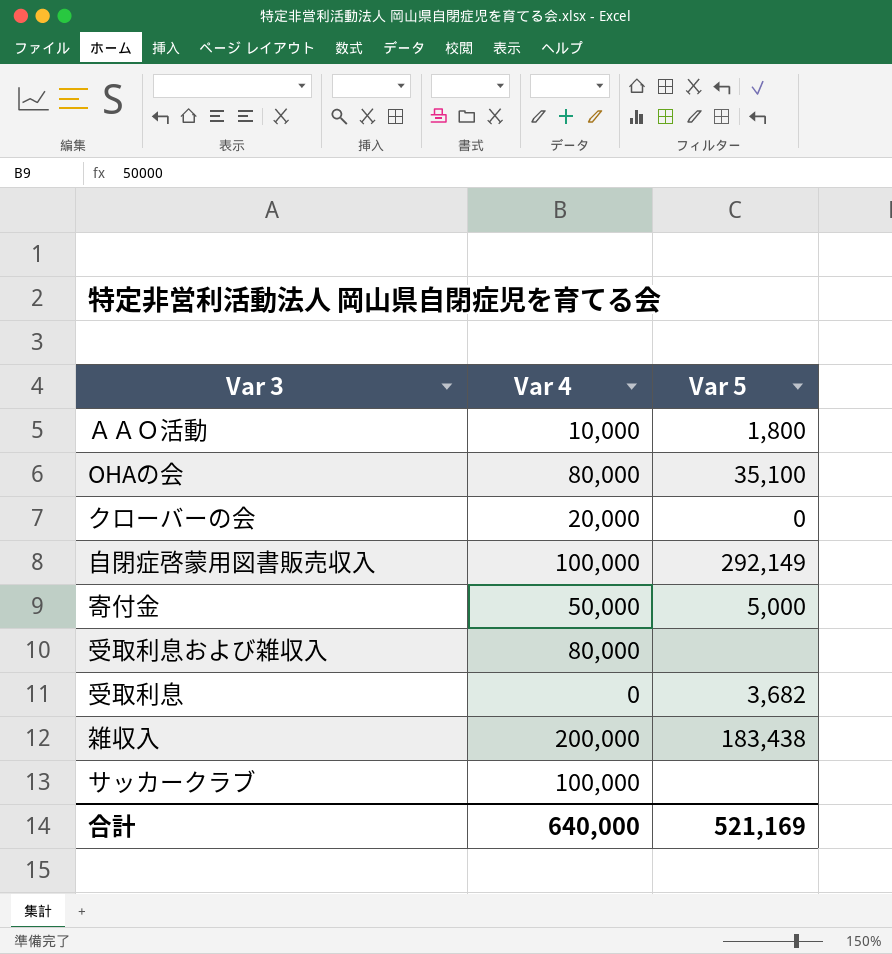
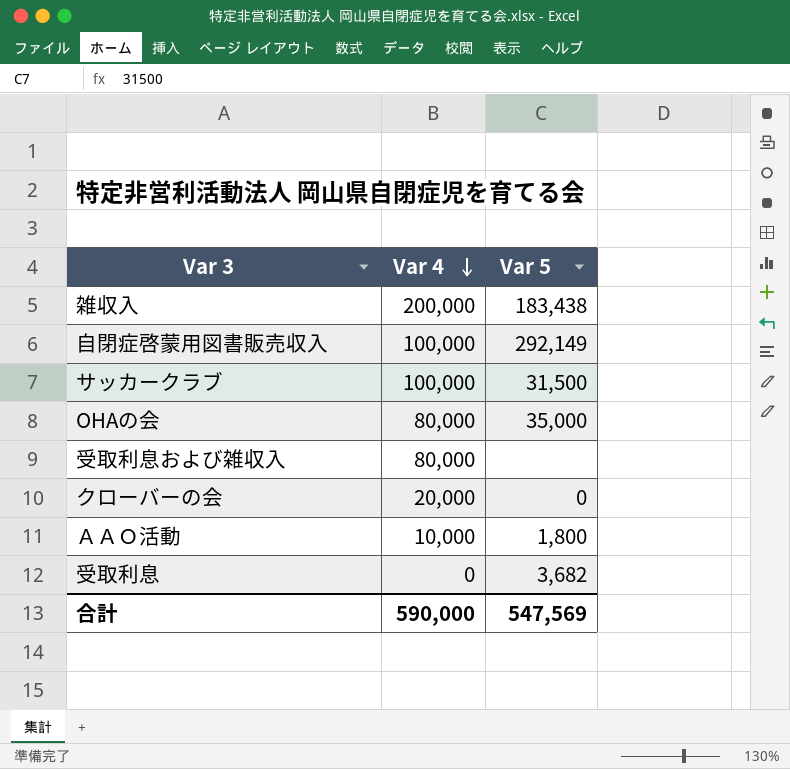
row order: none -> Var 4 descending
row 寄付金: 50,000 | 5,000 -> none
サッカークラブ | Var 5: none -> 31,500
OHAの会 | Var 5: 35,100 -> 35,000
合計 | Var 4: 640,000 -> 590,000
合計 | Var 5: 521,169 -> 547,569

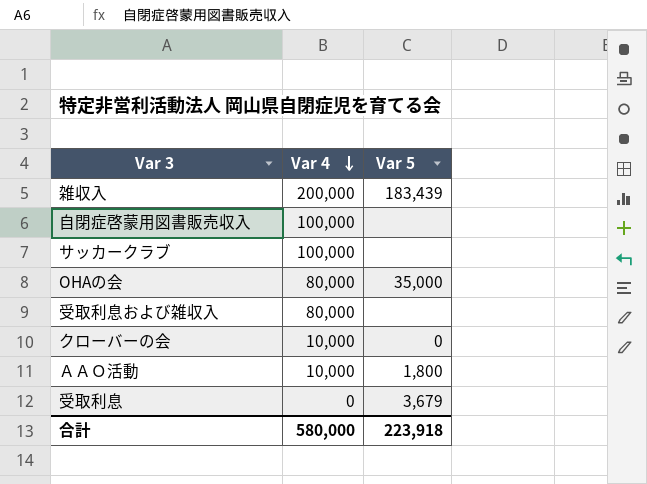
雑収入 | Var 5: 183,438 -> 183,439
自閉症啓蒙用図書販売収入 | Var 5: 292,149 -> none
サッカークラブ | Var 5: 31,500 -> none
クローバーの会 | Var 4: 20,000 -> 10,000
受取利息 | Var 5: 3,682 -> 3,679
合計 | Var 4: 590,000 -> 580,000
合計 | Var 5: 547,569 -> 223,918

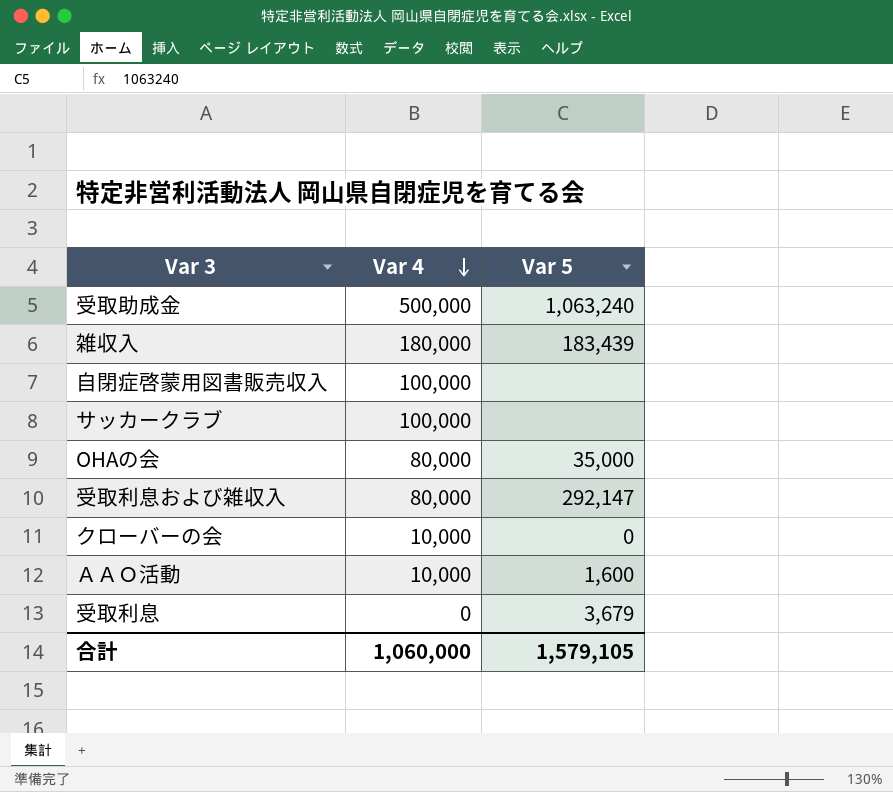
row 受取助成金: none -> 500,000 | 1,063,240
雑収入 | Var 4: 200,000 -> 180,000
受取利息および雑収入 | Var 5: none -> 292,147
ＡＡＯ活動 | Var 5: 1,800 -> 1,600
合計 | Var 4: 580,000 -> 1,060,000
合計 | Var 5: 223,918 -> 1,579,105

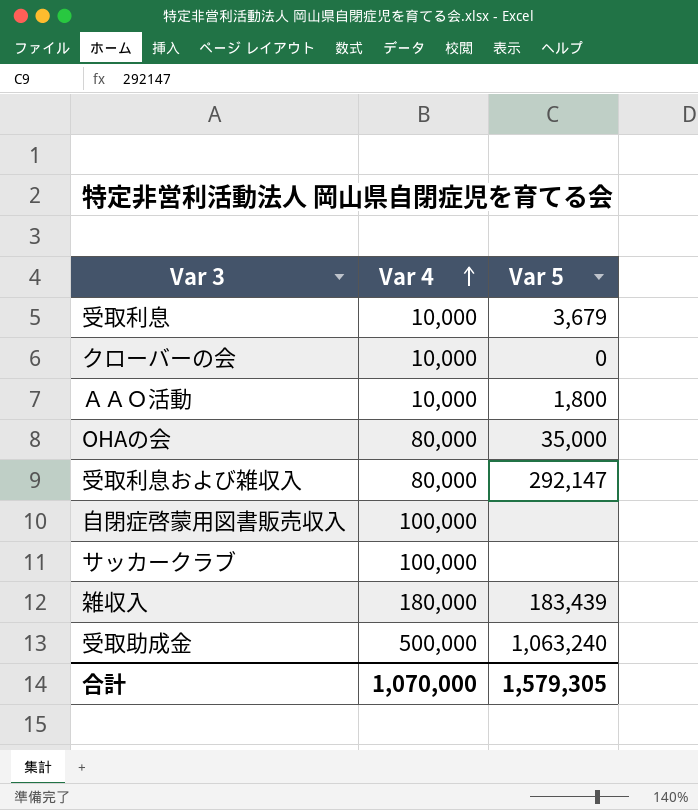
row order: Var 4 descending -> Var 4 ascending
受取利息 | Var 4: 0 -> 10,000
ＡＡＯ活動 | Var 5: 1,600 -> 1,800
合計 | Var 4: 1,060,000 -> 1,070,000
合計 | Var 5: 1,579,105 -> 1,579,305

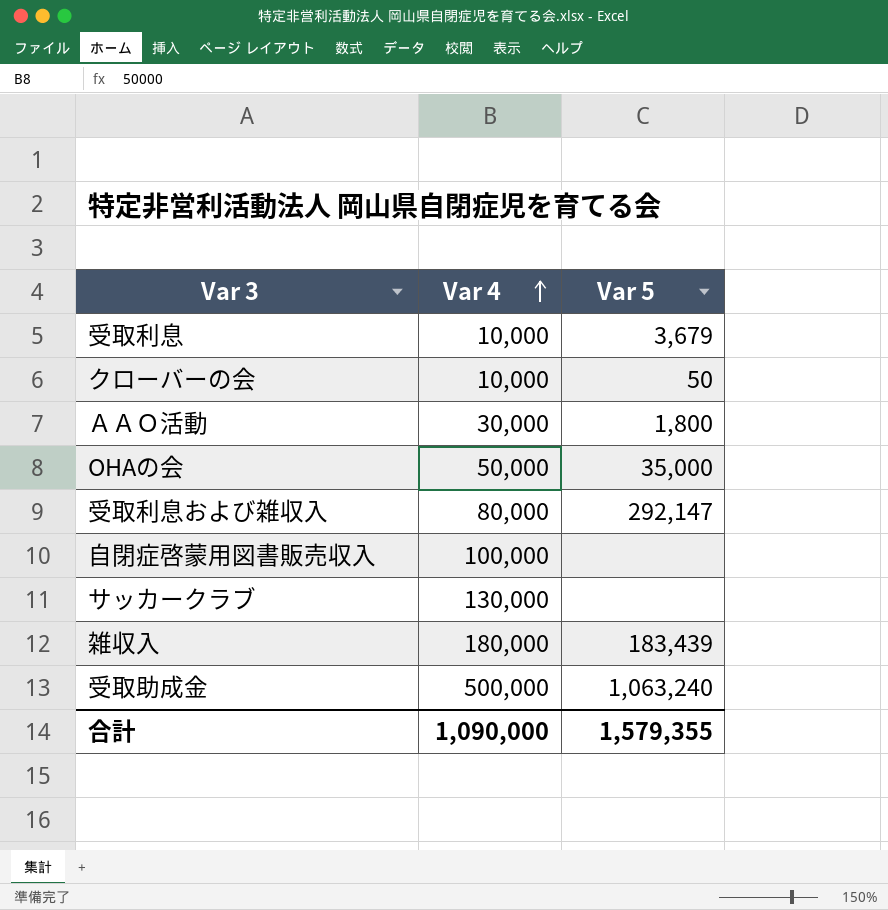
クローバーの会 | Var 5: 0 -> 50
ＡＡＯ活動 | Var 4: 10,000 -> 30,000
OHAの会 | Var 4: 80,000 -> 50,000
サッカークラブ | Var 4: 100,000 -> 130,000
合計 | Var 4: 1,070,000 -> 1,090,000
合計 | Var 5: 1,579,305 -> 1,579,355

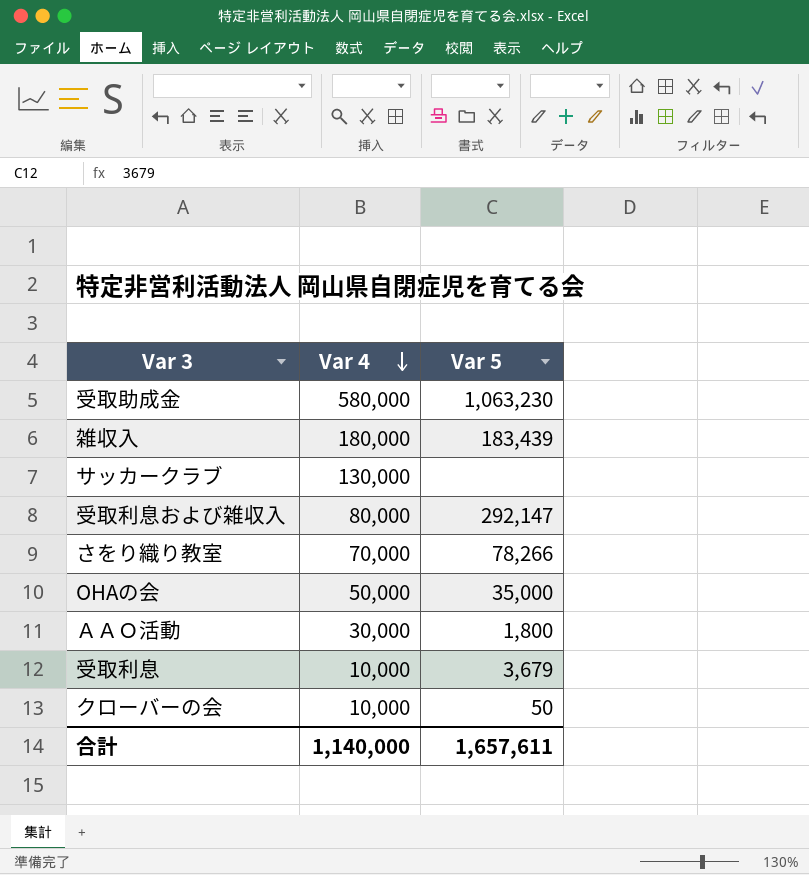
row order: Var 4 ascending -> Var 4 descending
row 自閉症啓蒙用図書販売収入: 100,000 | none -> none
受取助成金 | Var 4: 500,000 -> 580,000
受取助成金 | Var 5: 1,063,240 -> 1,063,230
row さをり織り教室: none -> 70,000 | 78,266
合計 | Var 4: 1,090,000 -> 1,140,000
合計 | Var 5: 1,579,355 -> 1,657,611

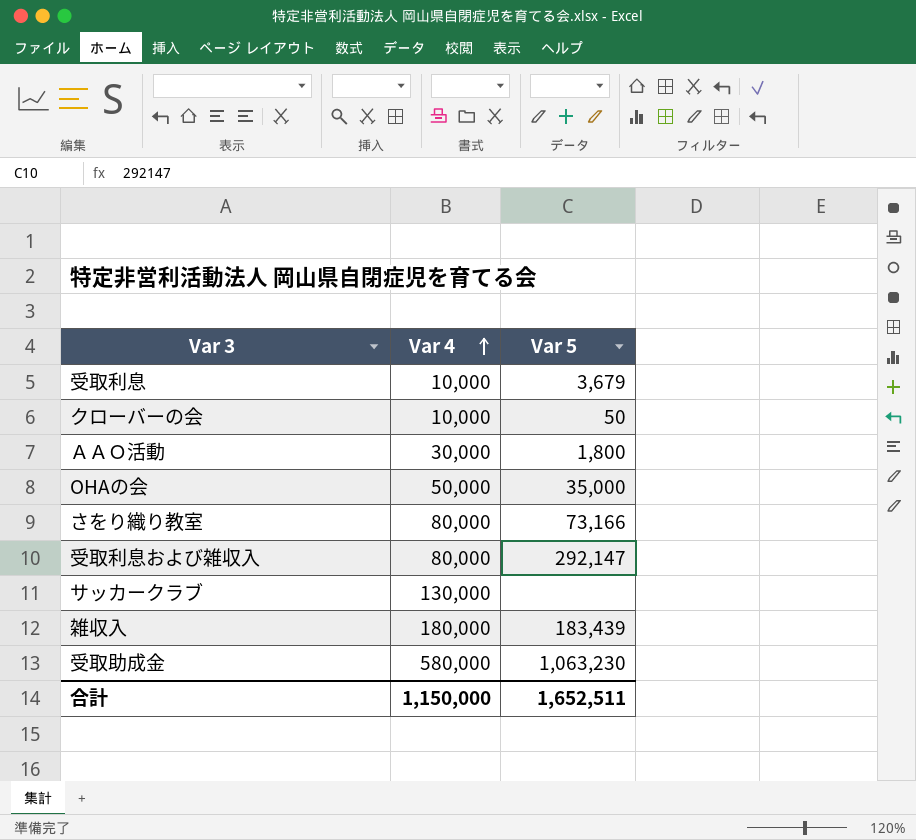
row order: Var 4 descending -> Var 4 ascending
さをり織り教室 | Var 4: 70,000 -> 80,000
さをり織り教室 | Var 5: 78,266 -> 73,166
合計 | Var 4: 1,140,000 -> 1,150,000
合計 | Var 5: 1,657,611 -> 1,652,511

